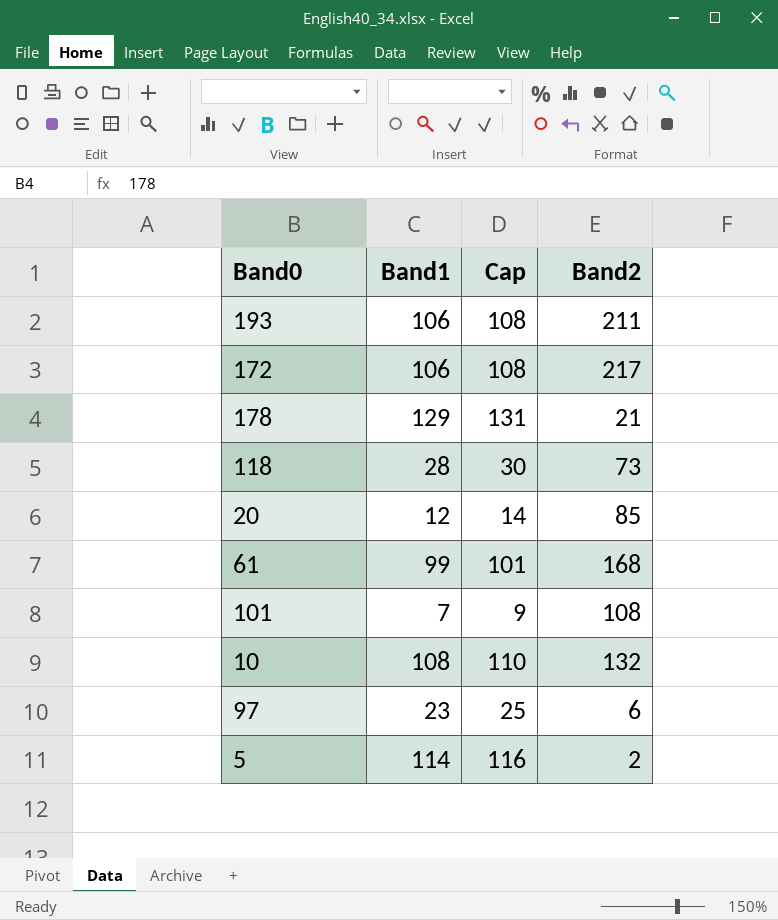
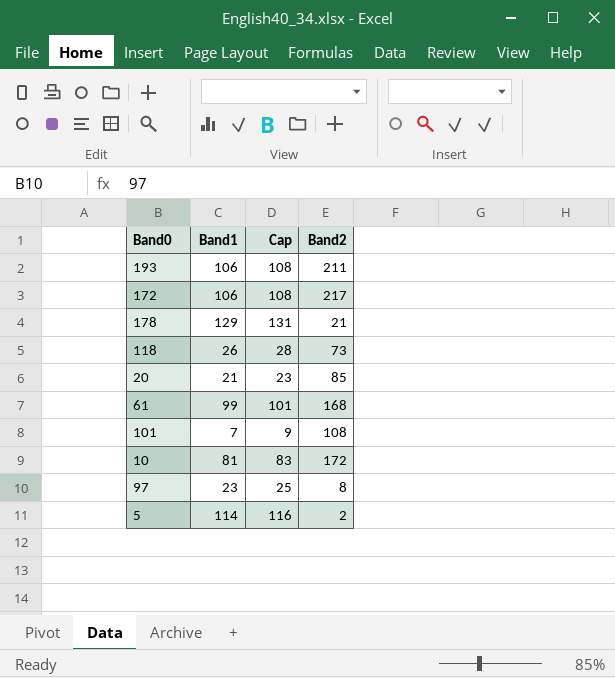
118 | Band1: 28 -> 26
118 | Cap: 30 -> 28
20 | Band1: 12 -> 21
20 | Cap: 14 -> 23
10 | Band1: 108 -> 81
10 | Cap: 110 -> 83
10 | Band2: 132 -> 172
97 | Band2: 6 -> 8

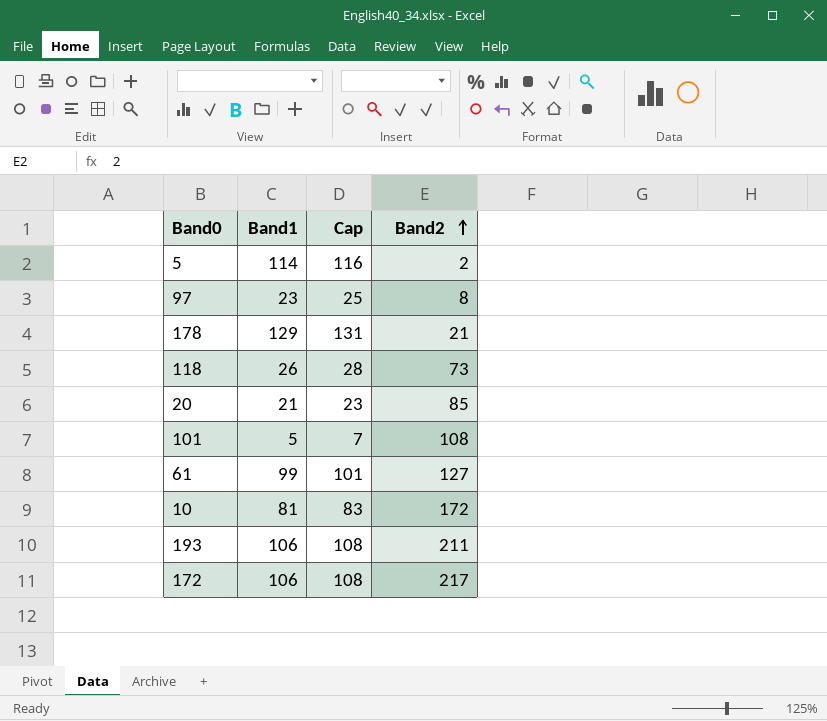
row order: none -> Band2 ascending
101 | Band1: 7 -> 5
101 | Cap: 9 -> 7
61 | Band2: 168 -> 127

